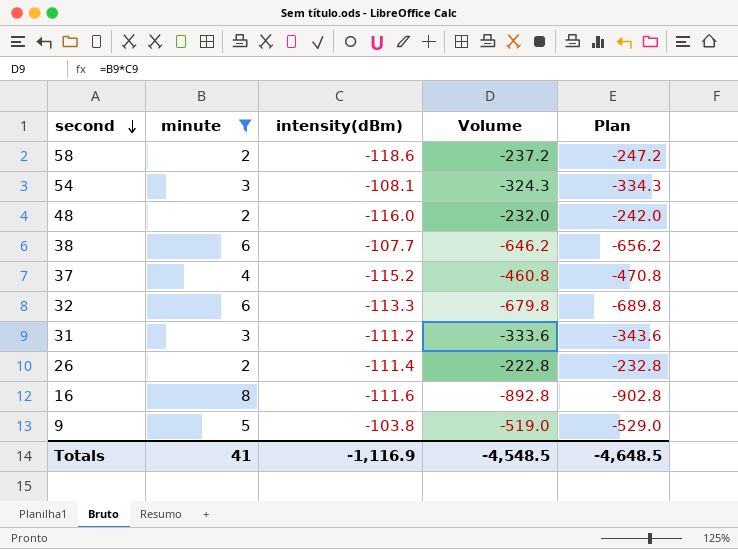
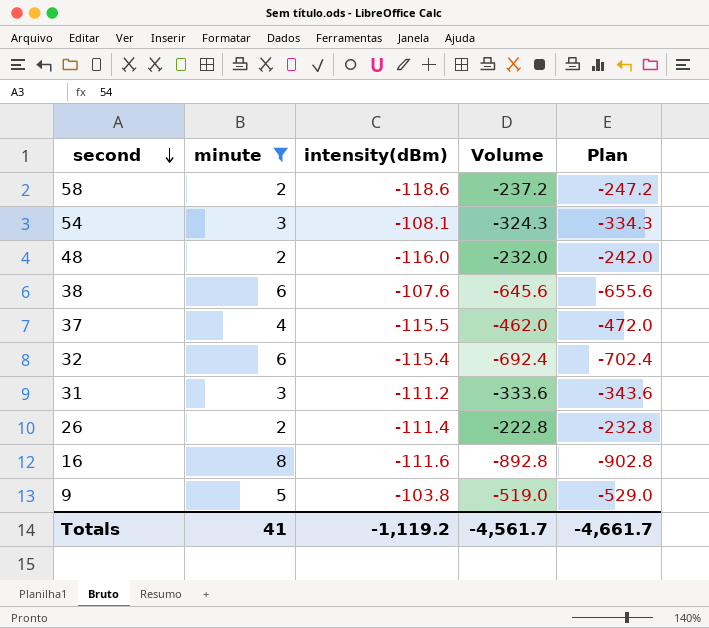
38 | intensity(dBm): -107.7 -> -107.6
38 | Volume: -646.2 -> -645.6
38 | Plan: -656.2 -> -655.6
37 | intensity(dBm): -115.2 -> -115.5
37 | Volume: -460.8 -> -462.0
37 | Plan: -470.8 -> -472.0
32 | intensity(dBm): -113.3 -> -115.4
32 | Volume: -679.8 -> -692.4
32 | Plan: -689.8 -> -702.4
Totals | intensity(dBm): -1,116.9 -> -1,119.2
Totals | Volume: -4,548.5 -> -4,561.7
Totals | Plan: -4,648.5 -> -4,661.7

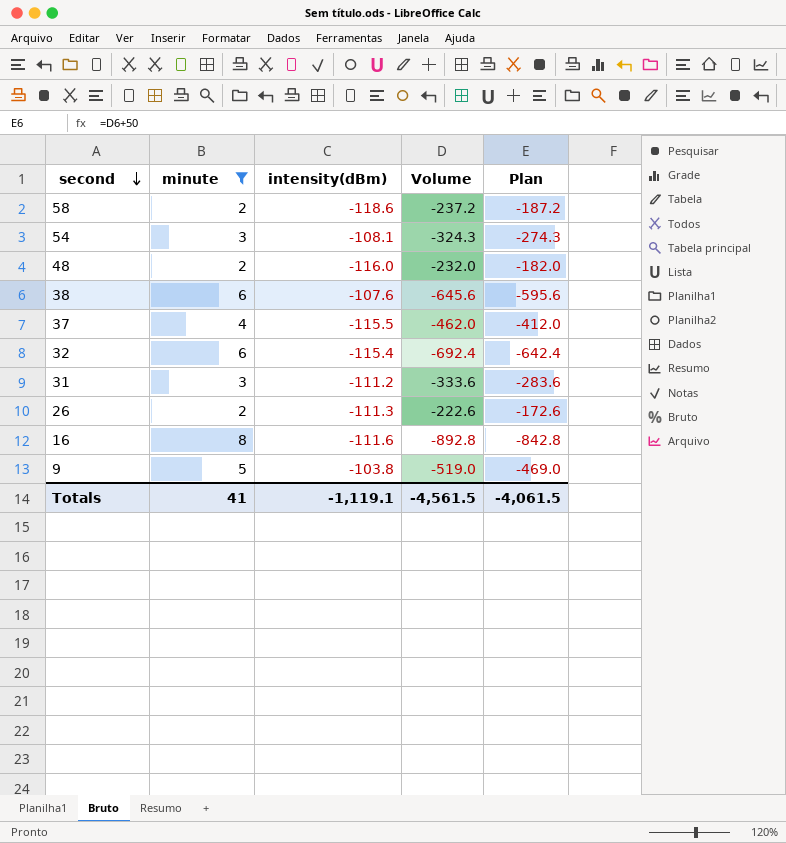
column Plan | formula: [Volume] - 10 -> [Volume] + 50
26 | intensity(dBm): -111.4 -> -111.3
26 | Volume: -222.8 -> -222.6
Totals | intensity(dBm): -1,119.2 -> -1,119.1
Totals | Volume: -4,561.7 -> -4,561.5
Totals | Plan: -4,661.7 -> -4,061.5

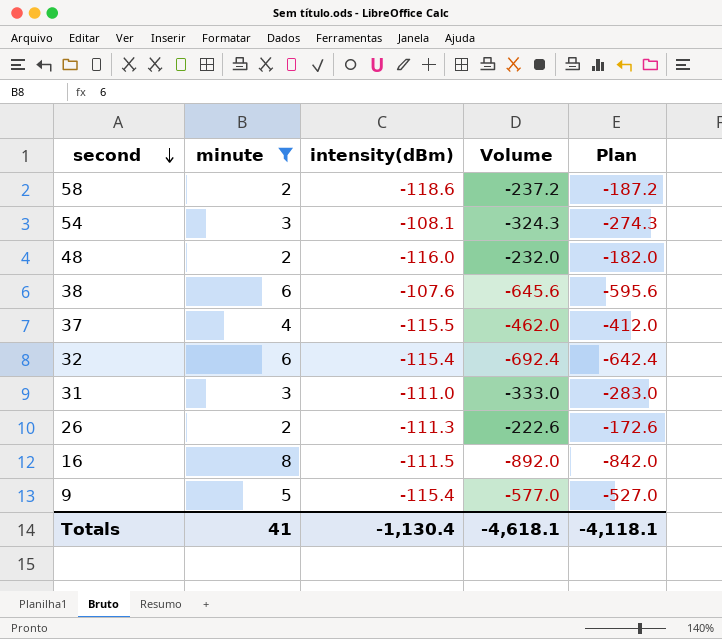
31 | intensity(dBm): -111.2 -> -111.0
31 | Volume: -333.6 -> -333.0
31 | Plan: -283.6 -> -283.0
16 | intensity(dBm): -111.6 -> -111.5
16 | Volume: -892.8 -> -892.0
16 | Plan: -842.8 -> -842.0
9 | intensity(dBm): -103.8 -> -115.4
9 | Volume: -519.0 -> -577.0
9 | Plan: -469.0 -> -527.0
Totals | intensity(dBm): -1,119.1 -> -1,130.4
Totals | Volume: -4,561.5 -> -4,618.1
Totals | Plan: -4,061.5 -> -4,118.1

